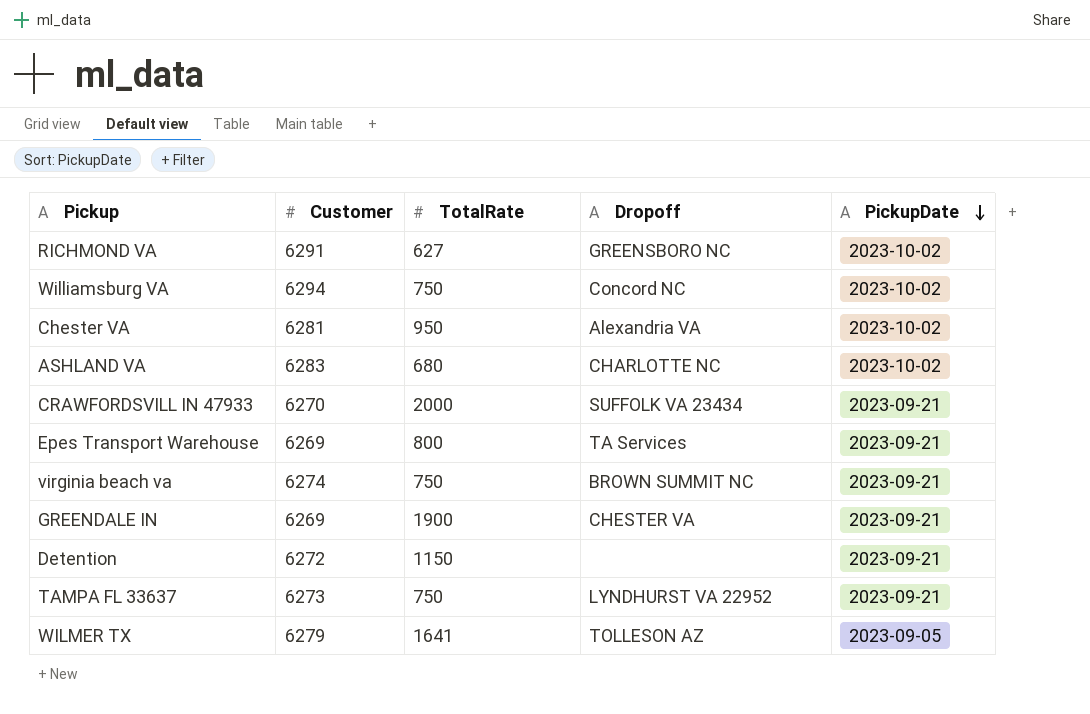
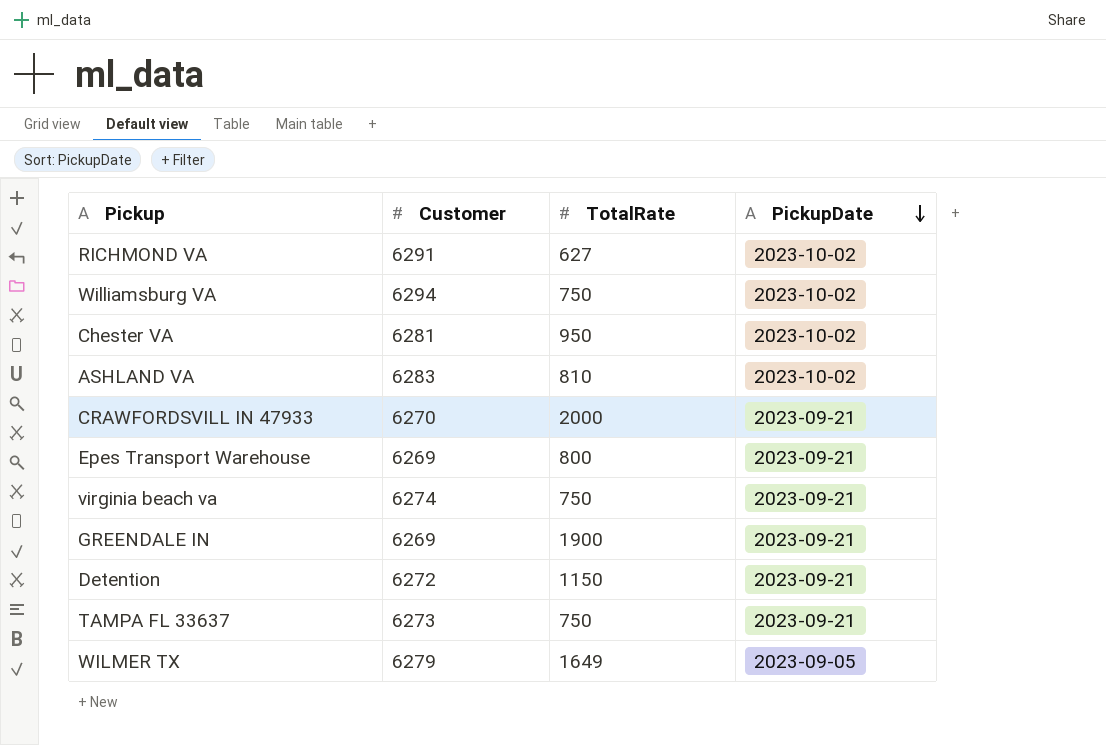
column Dropoff | position: 4 -> none
ASHLAND VA | TotalRate: 680 -> 810
WILMER TX | TotalRate: 1641 -> 1649

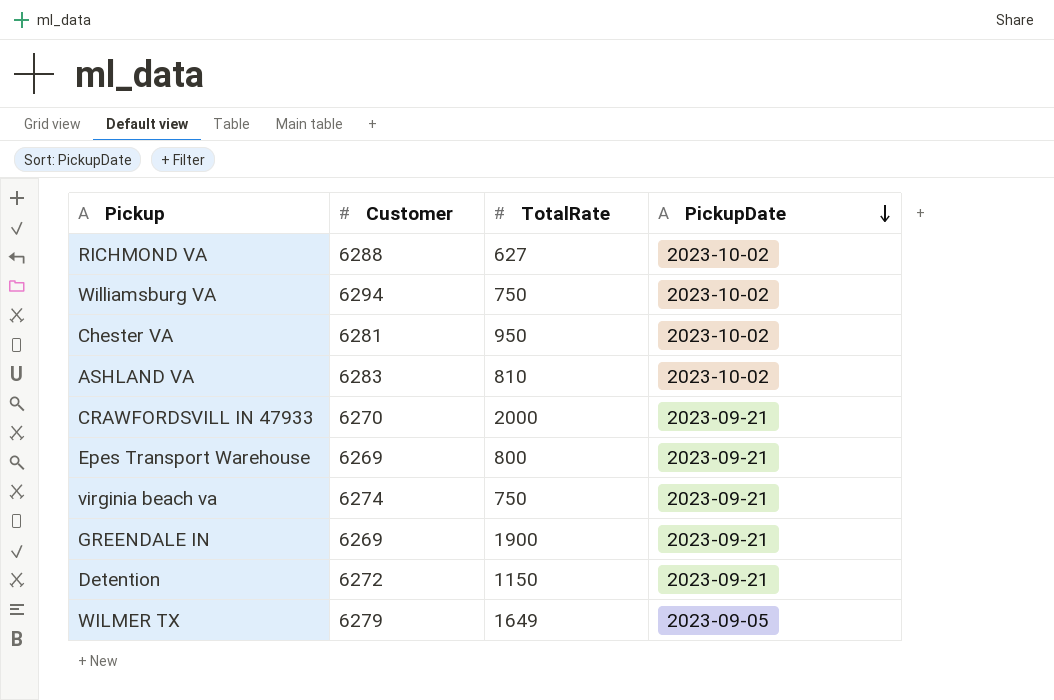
row TAMPA FL 33637: 6273 | 750 | 2023-09-21 -> none
RICHMOND VA | Customer: 6291 -> 6288

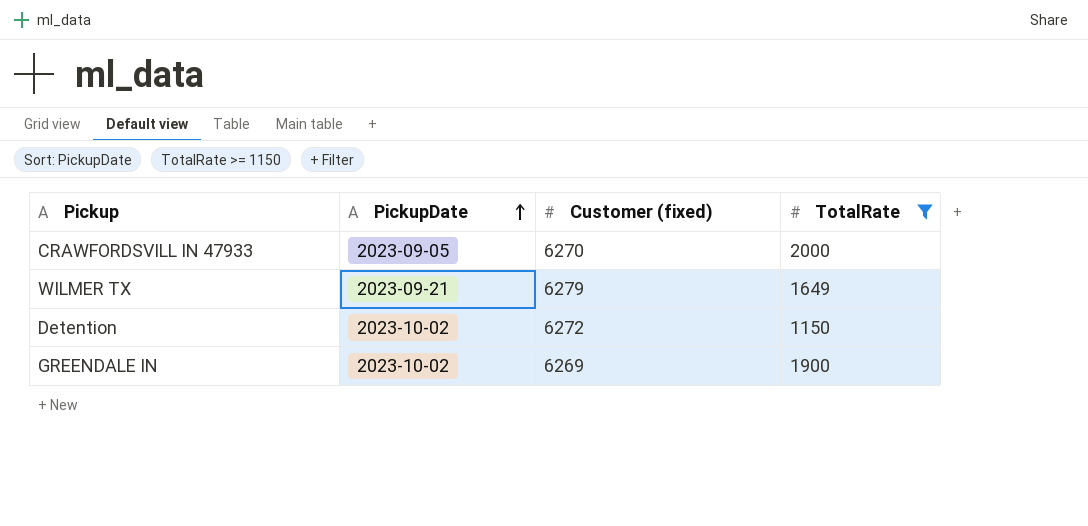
filter: none -> TotalRate >= 1150
row order: PickupDate descending -> PickupDate ascending
column PickupDate | position: 4 -> 2
column name: Customer -> Customer (fixed)
CRAWFORDSVILL IN 47933 | PickupDate: 2023-09-21 -> 2023-09-05
WILMER TX | PickupDate: 2023-09-05 -> 2023-09-21
Detention | PickupDate: 2023-09-21 -> 2023-10-02
GREENDALE IN | PickupDate: 2023-09-21 -> 2023-10-02

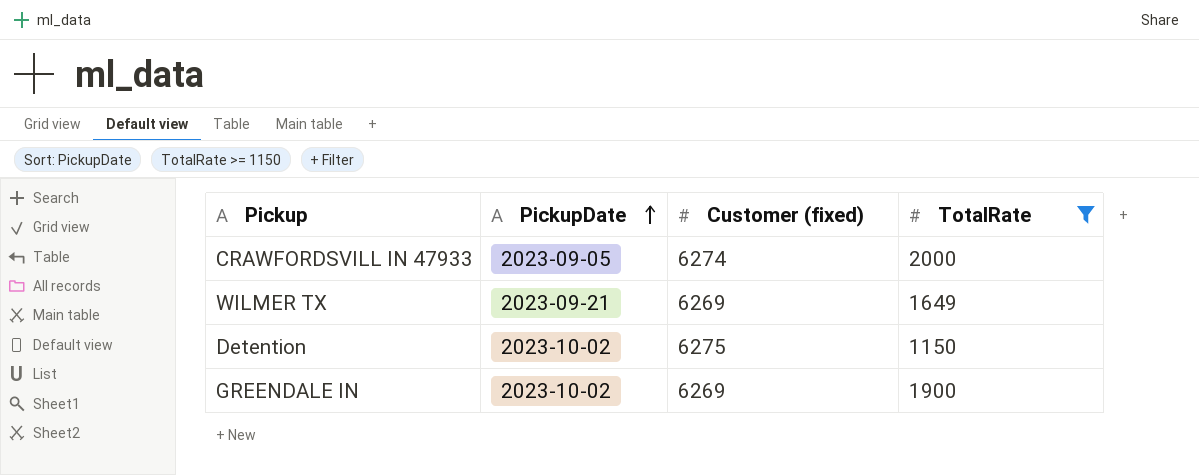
CRAWFORDSVILL IN 47933 | Customer (fixed): 6270 -> 6274
WILMER TX | Customer (fixed): 6279 -> 6269
Detention | Customer (fixed): 6272 -> 6275

